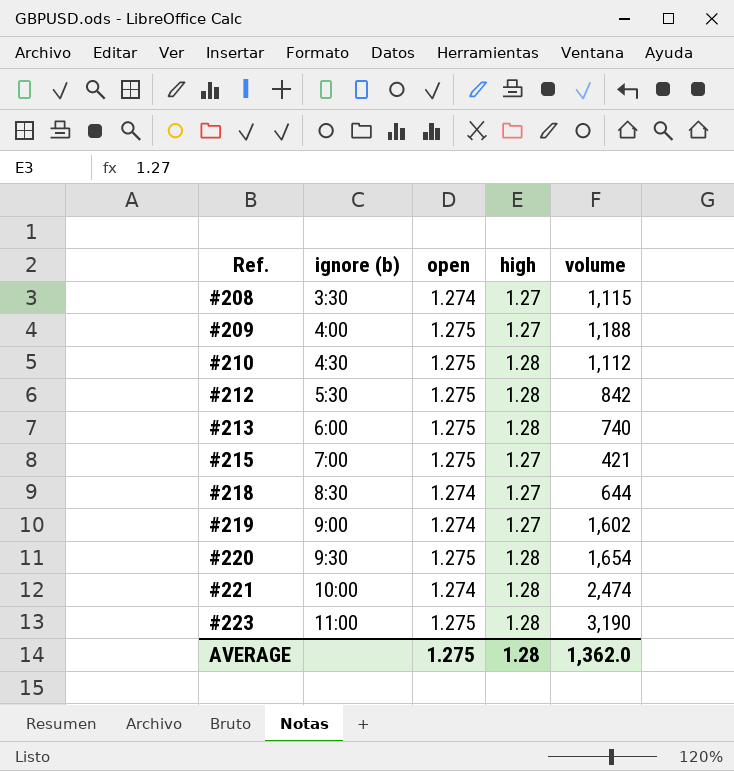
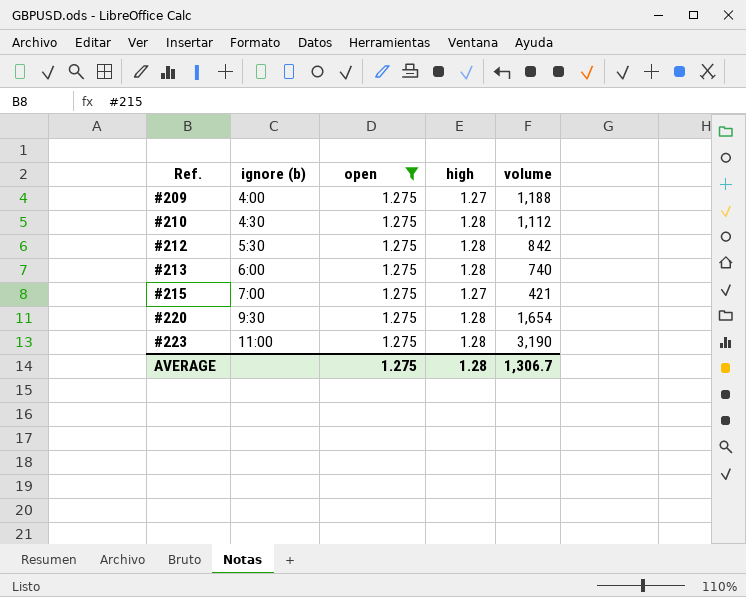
filter: none -> open = 1.275
AVERAGE | volume: 1,362.0 -> 1,306.7

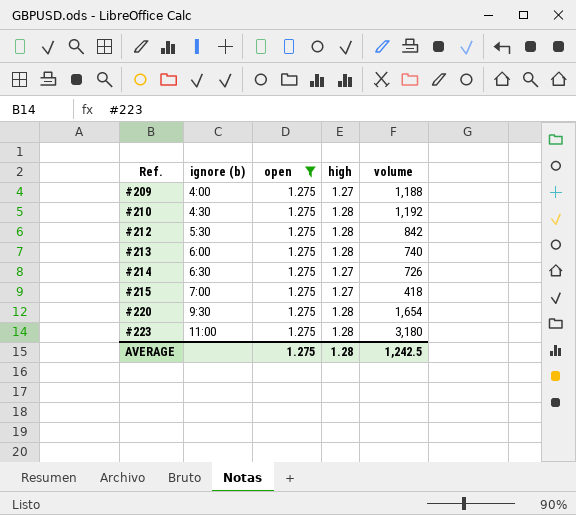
#210 | volume: 1,112 -> 1,192
row #214: none -> 6:30 | 1.275 | 1.27 | 726
#215 | volume: 421 -> 418
#223 | volume: 3,190 -> 3,180
AVERAGE | volume: 1,306.7 -> 1,242.5

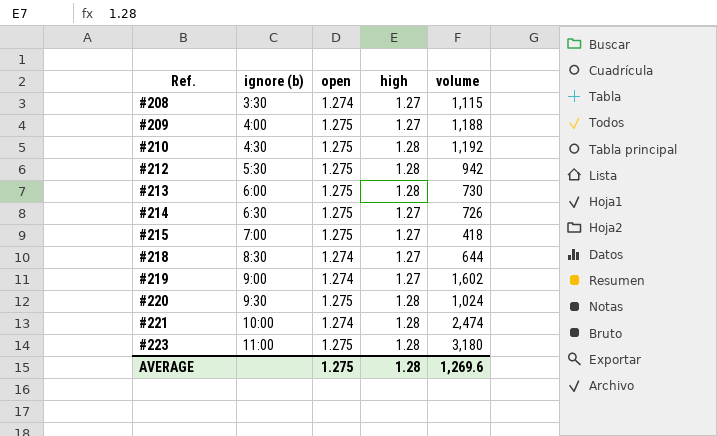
filter: open = 1.275 -> none
#212 | volume: 842 -> 942
#213 | volume: 740 -> 730
#220 | volume: 1,654 -> 1,024
AVERAGE | volume: 1,242.5 -> 1,269.6

